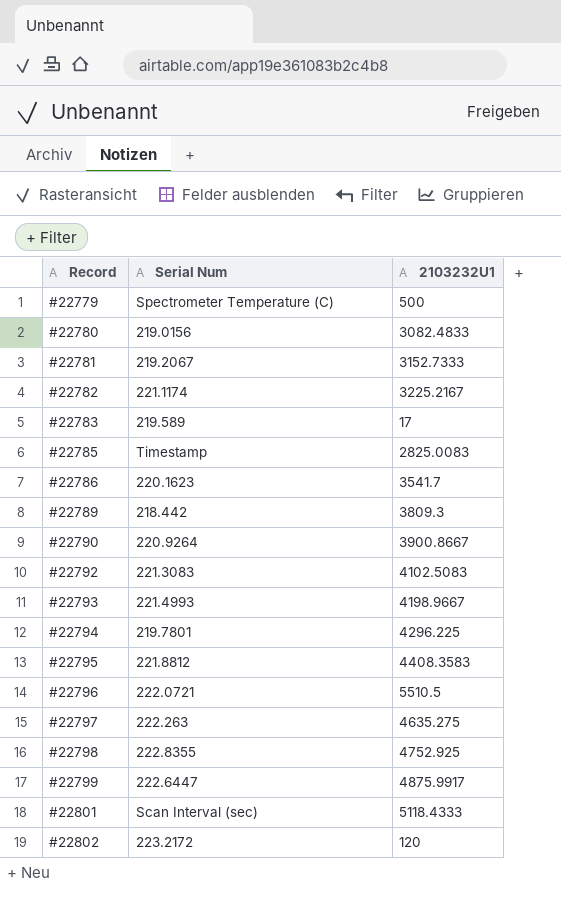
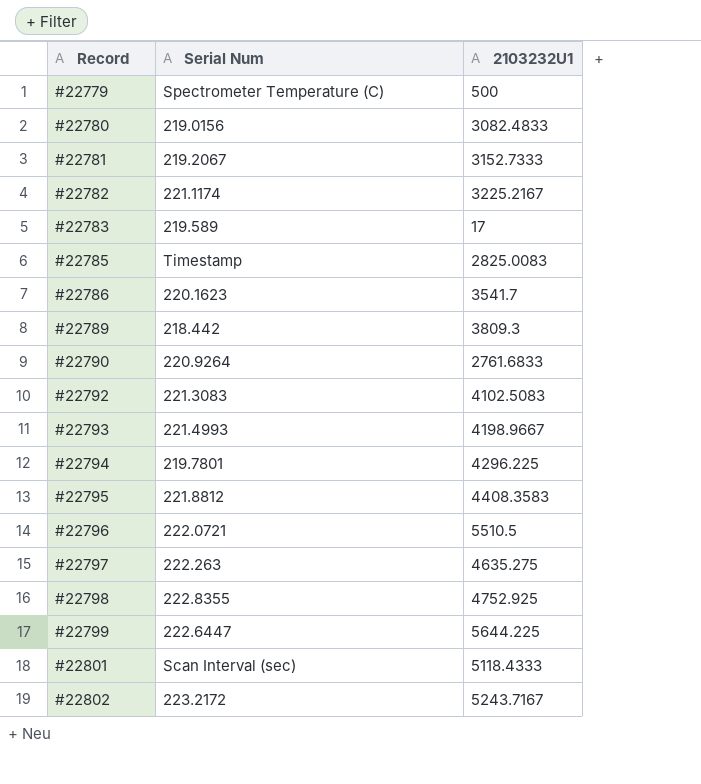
#22790 | 2103232U1: 3900.8667 -> 2761.6833
#22799 | 2103232U1: 4875.9917 -> 5644.225
#22802 | 2103232U1: 120 -> 5243.7167

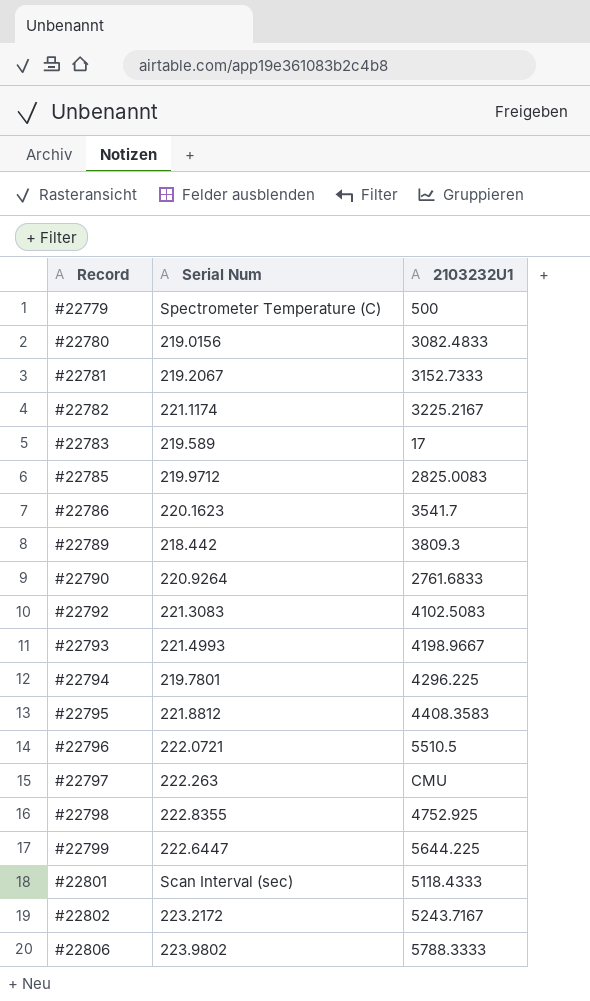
#22785 | Serial Num: Timestamp -> 219.9712
#22797 | 2103232U1: 4635.275 -> CMU
row #22806: none -> 223.9802 | 5788.3333

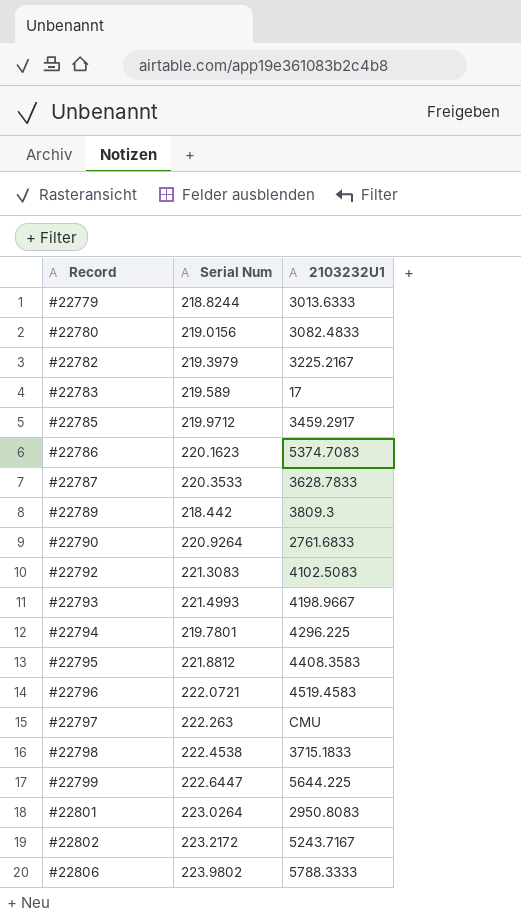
row #22781: 219.2067 | 3152.7333 -> none
#22779 | Serial Num: Spectrometer Temperature (C) -> 218.8244
#22779 | 2103232U1: 500 -> 3013.6333
#22782 | Serial Num: 221.1174 -> 219.3979
#22785 | 2103232U1: 2825.0083 -> 3459.2917
#22786 | 2103232U1: 3541.7 -> 5374.7083
row #22787: none -> 220.3533 | 3628.7833
#22796 | 2103232U1: 5510.5 -> 4519.4583
#22798 | Serial Num: 222.8355 -> 222.4538
#22798 | 2103232U1: 4752.925 -> 3715.1833
#22801 | Serial Num: Scan Interval (sec) -> 223.0264
#22801 | 2103232U1: 5118.4333 -> 2950.8083

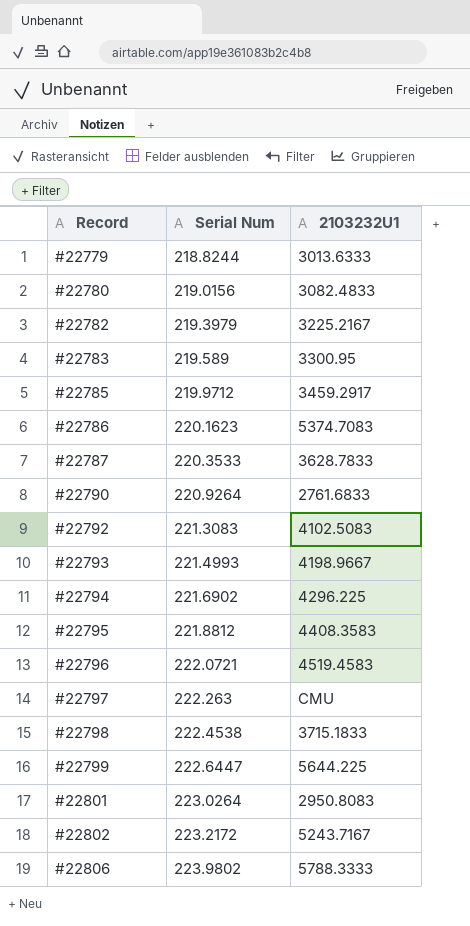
row #22789: 218.442 | 3809.3 -> none
#22783 | 2103232U1: 17 -> 3300.95
#22794 | Serial Num: 219.7801 -> 221.6902

